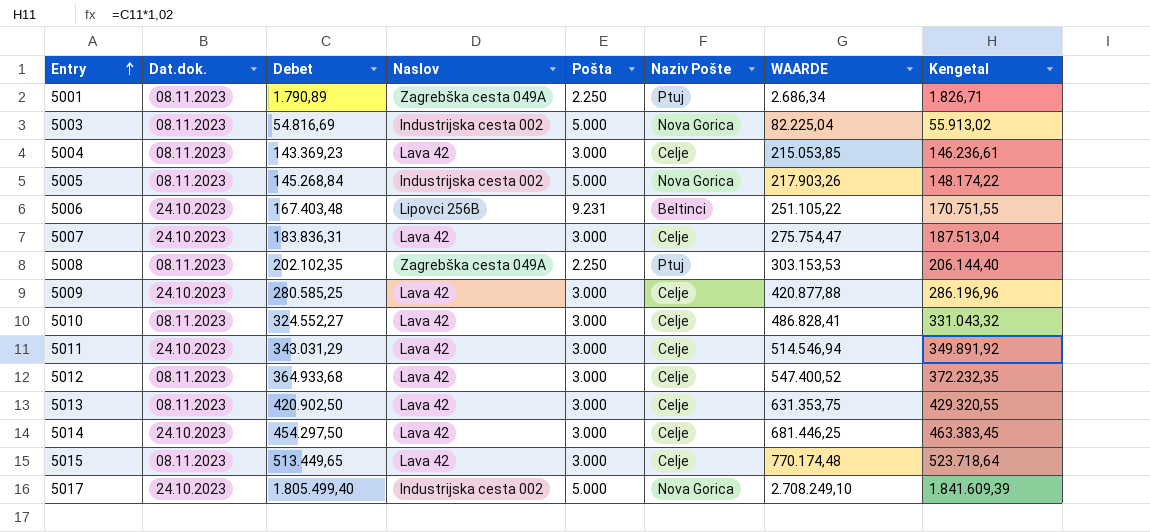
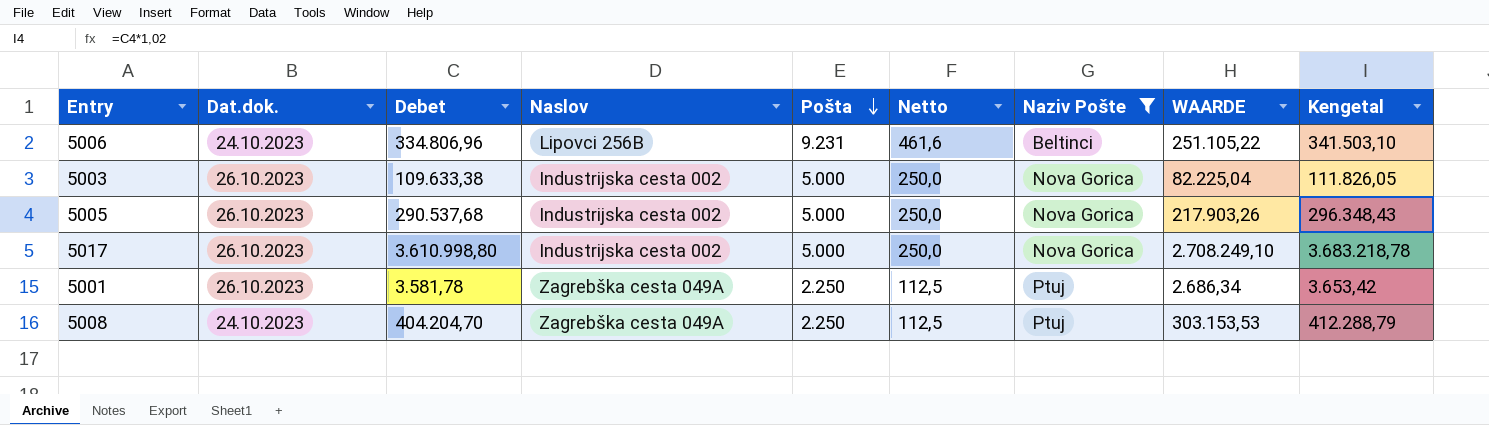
filter: none -> Naziv Pošte != Celje
row order: Entry ascending -> Pošta descending
column Netto | formula: none -> [Pošta] * 0,05
column WAARDE | formula: [Debet] * 1,5 -> [Debet] * 0,75
5006 | Debet: 167.403,48 -> 334.806,96
5006 | Kengetal: 170.751,55 -> 341.503,10
5003 | Dat.dok.: 08.11.2023 -> 26.10.2023
5003 | Debet: 54.816,69 -> 109.633,38
5003 | Kengetal: 55.913,02 -> 111.826,05
5005 | Dat.dok.: 08.11.2023 -> 26.10.2023
5005 | Debet: 145.268,84 -> 290.537,68
5005 | Kengetal: 148.174,22 -> 296.348,43
5017 | Dat.dok.: 24.10.2023 -> 26.10.2023
5017 | Debet: 1.805.499,40 -> 3.610.998,80
5017 | Kengetal: 1.841.609,39 -> 3.683.218,78
5001 | Dat.dok.: 08.11.2023 -> 26.10.2023
5001 | Debet: 1.790,89 -> 3.581,78
5001 | Kengetal: 1.826,71 -> 3.653,42
5008 | Dat.dok.: 08.11.2023 -> 24.10.2023
5008 | Debet: 202.102,35 -> 404.204,70
5008 | Kengetal: 206.144,40 -> 412.288,79

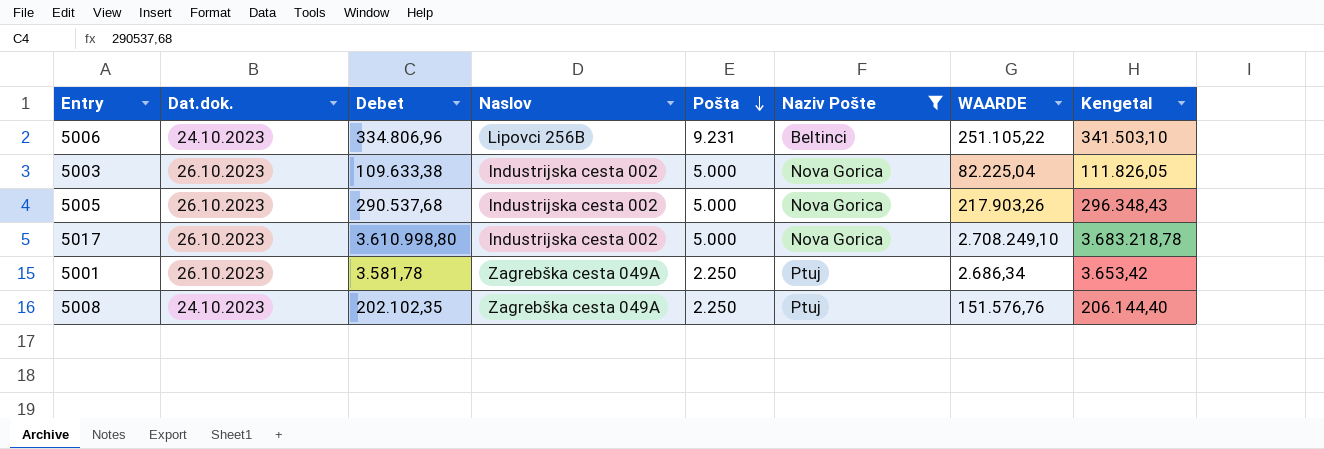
column Netto | formula: [Pošta] * 0,05 -> none
5008 | Debet: 404.204,70 -> 202.102,35
5008 | WAARDE: 303.153,53 -> 151.576,76
5008 | Kengetal: 412.288,79 -> 206.144,40

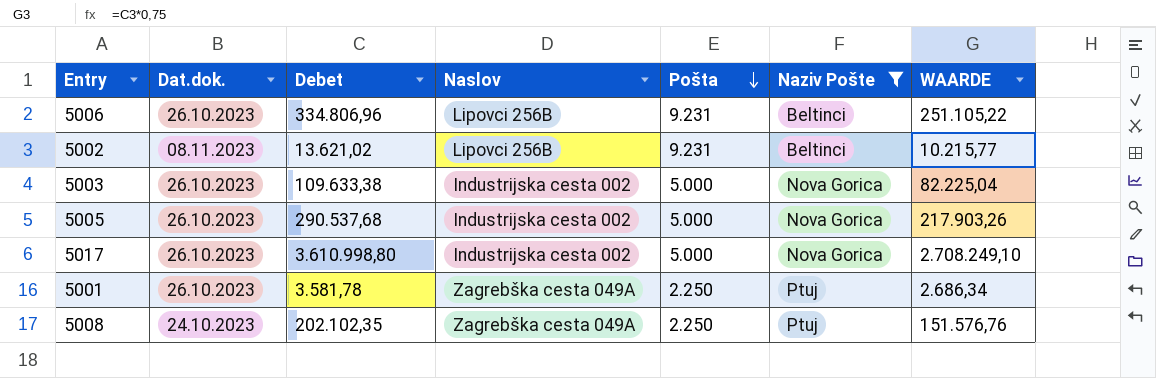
column Kengetal | formula: [Debet] * 1,02 -> none
5006 | Dat.dok.: 24.10.2023 -> 26.10.2023
row 5002: none -> 08.11.2023 | 13.621,02 | Lipovci 256B | 9.231 | Beltinci | 10.215,77

